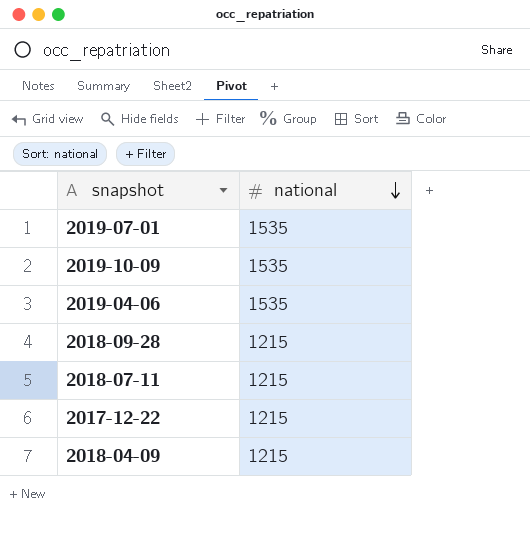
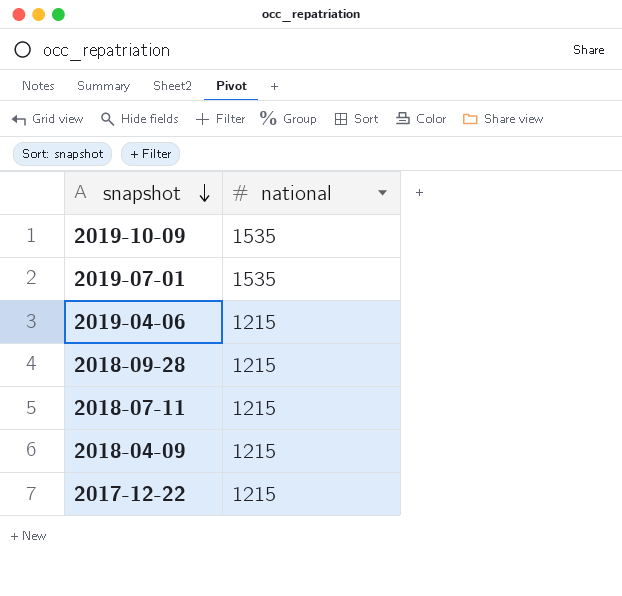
row order: national descending -> snapshot descending
2019-04-06 | national: 1535 -> 1215

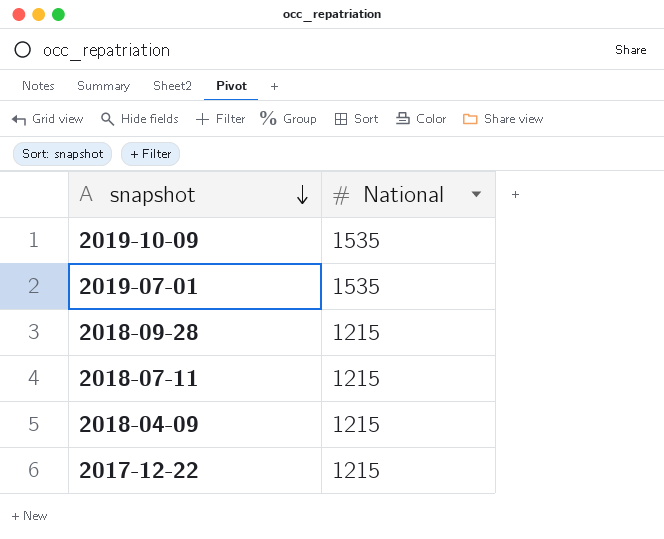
column name: national -> National
row 2019-04-06: 1215 -> none

